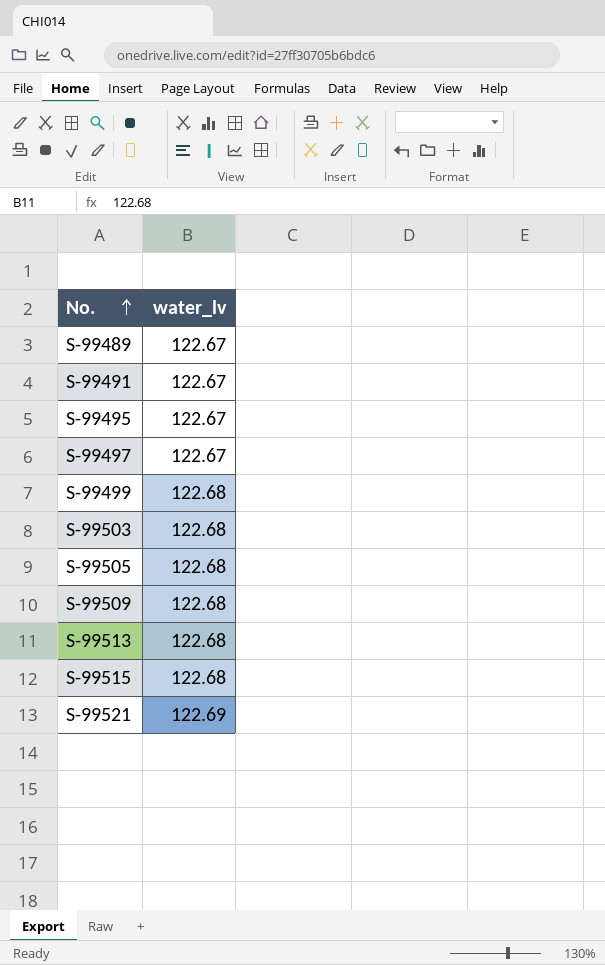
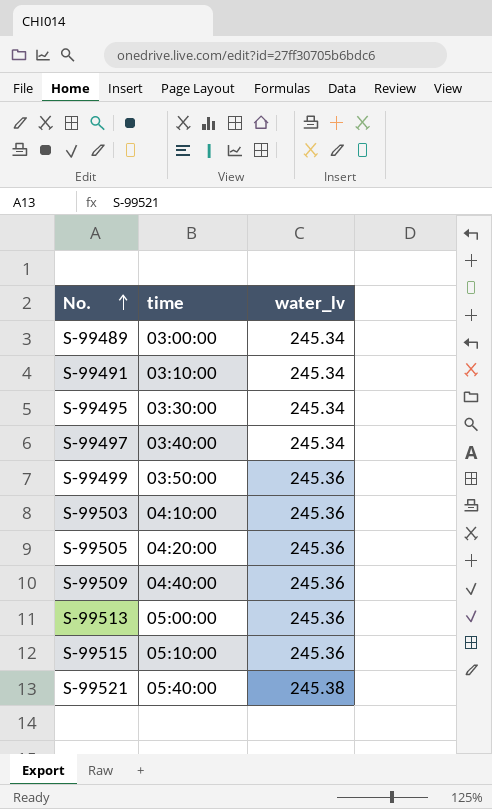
column time | position: none -> 2
S-99489 | water_lv: 122.67 -> 245.34
S-99491 | water_lv: 122.67 -> 245.34
S-99495 | water_lv: 122.67 -> 245.34
S-99497 | water_lv: 122.67 -> 245.34
S-99499 | water_lv: 122.68 -> 245.36
S-99503 | water_lv: 122.68 -> 245.36
S-99505 | water_lv: 122.68 -> 245.36
S-99509 | water_lv: 122.68 -> 245.36
S-99513 | water_lv: 122.68 -> 245.36
S-99515 | water_lv: 122.68 -> 245.36
S-99521 | water_lv: 122.69 -> 245.38

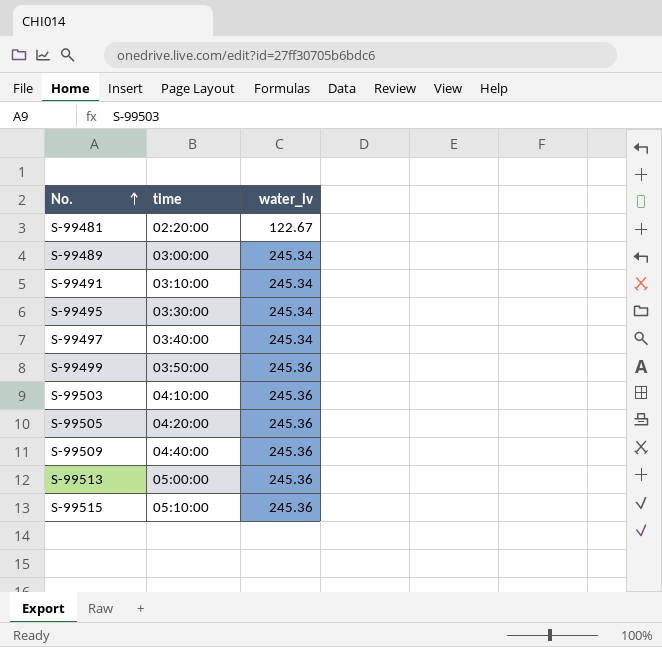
row S-99521: 05:40:00 | 245.38 -> none
row S-99481: none -> 02:20:00 | 122.67

